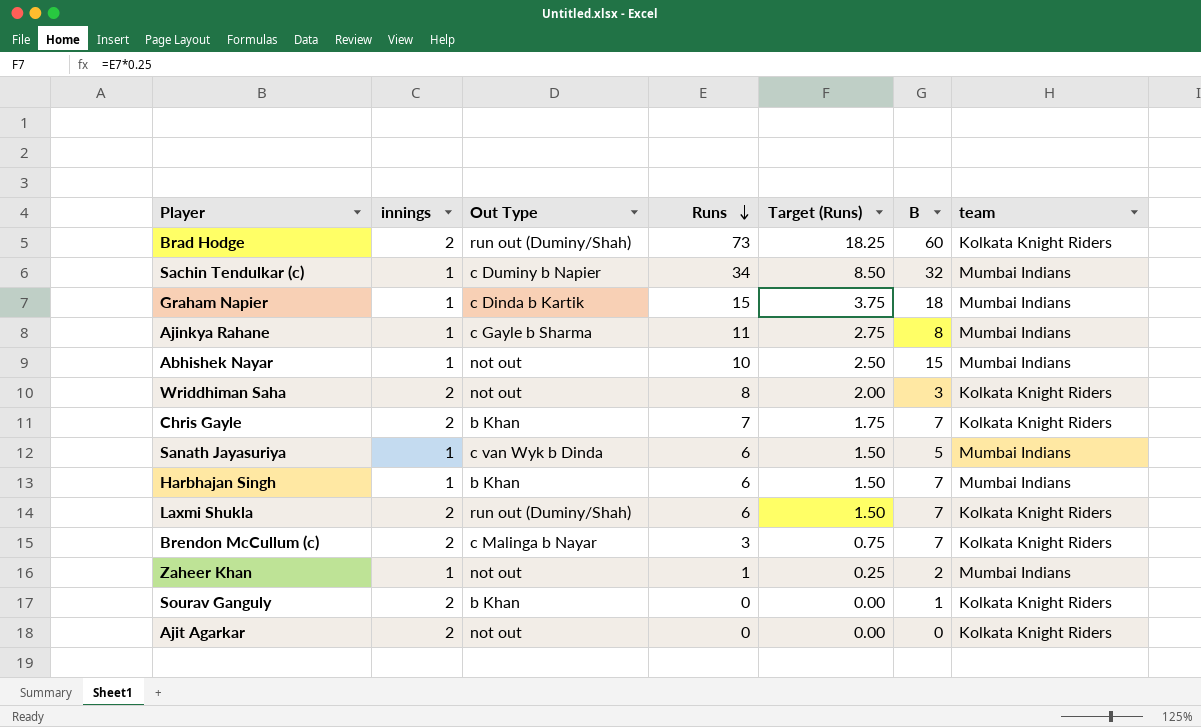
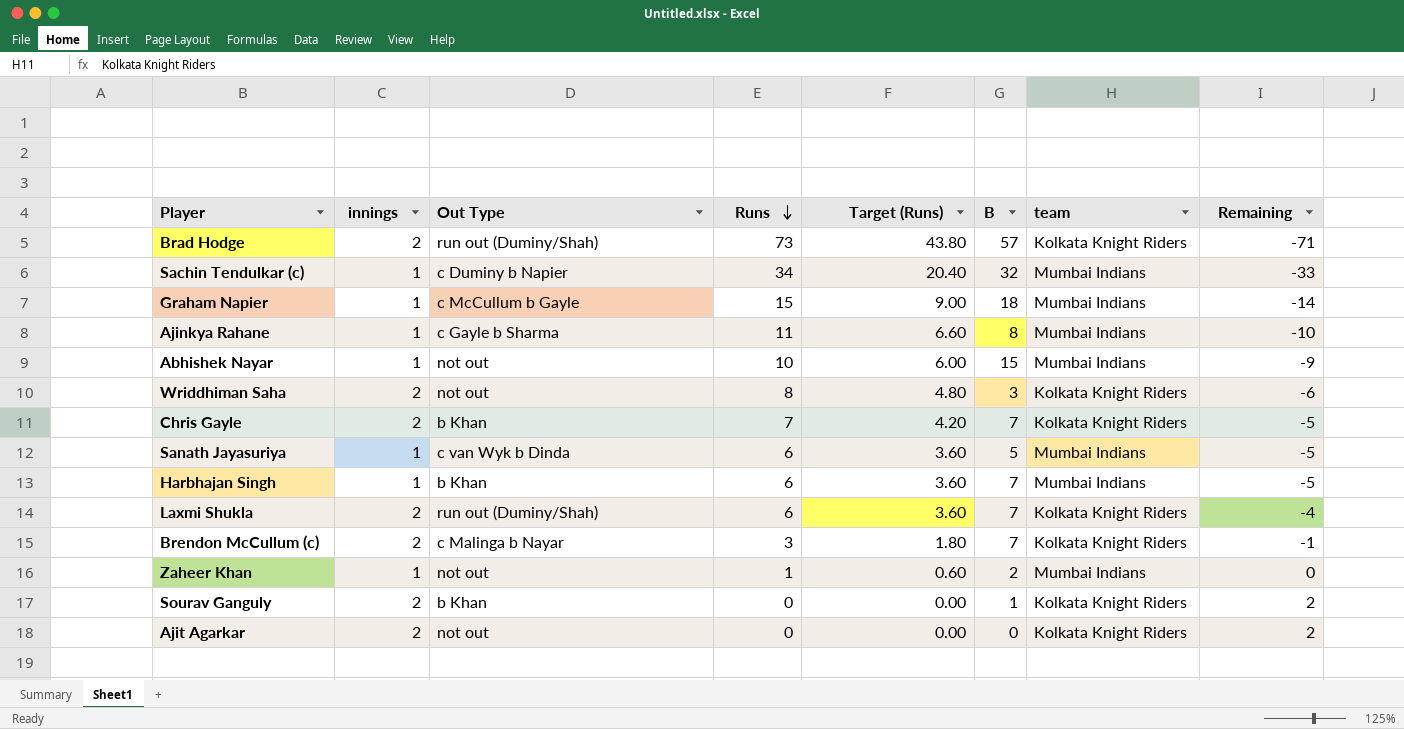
column Target (Runs) | formula: [Runs] * 0.25 -> [Runs] * 0.6
column Remaining | formula: none -> [innings] - [Runs]
Brad Hodge | B: 60 -> 57
Graham Napier | Out Type: c Dinda b Kartik -> c McCullum b Gayle

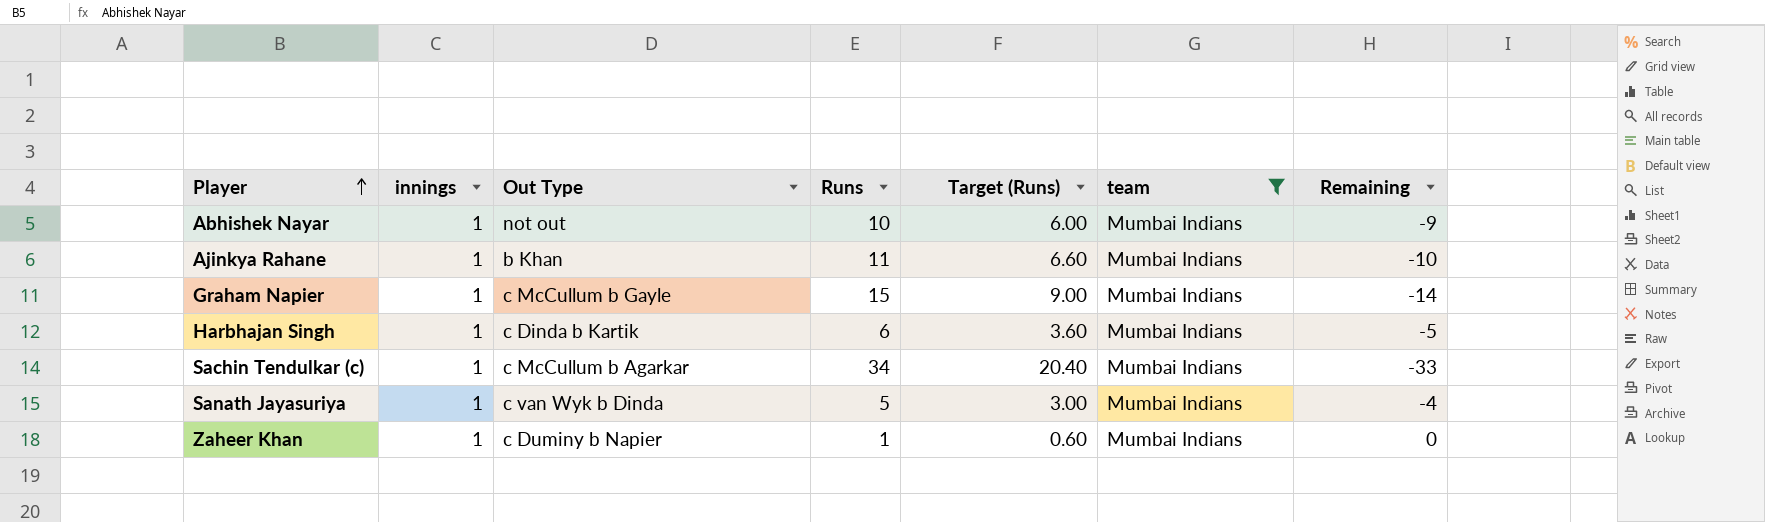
filter: none -> team = Mumbai Indians
row order: Runs descending -> Player ascending
column B | position: 6 -> none
Ajinkya Rahane | Out Type: c Gayle b Sharma -> b Khan
Harbhajan Singh | Out Type: b Khan -> c Dinda b Kartik
Sachin Tendulkar (c) | Out Type: c Duminy b Napier -> c McCullum b Agarkar
Sanath Jayasuriya | Runs: 6 -> 5
Sanath Jayasuriya | Target (Runs): 3.60 -> 3.00
Sanath Jayasuriya | Remaining: -5 -> -4
Zaheer Khan | Out Type: not out -> c Duminy b Napier

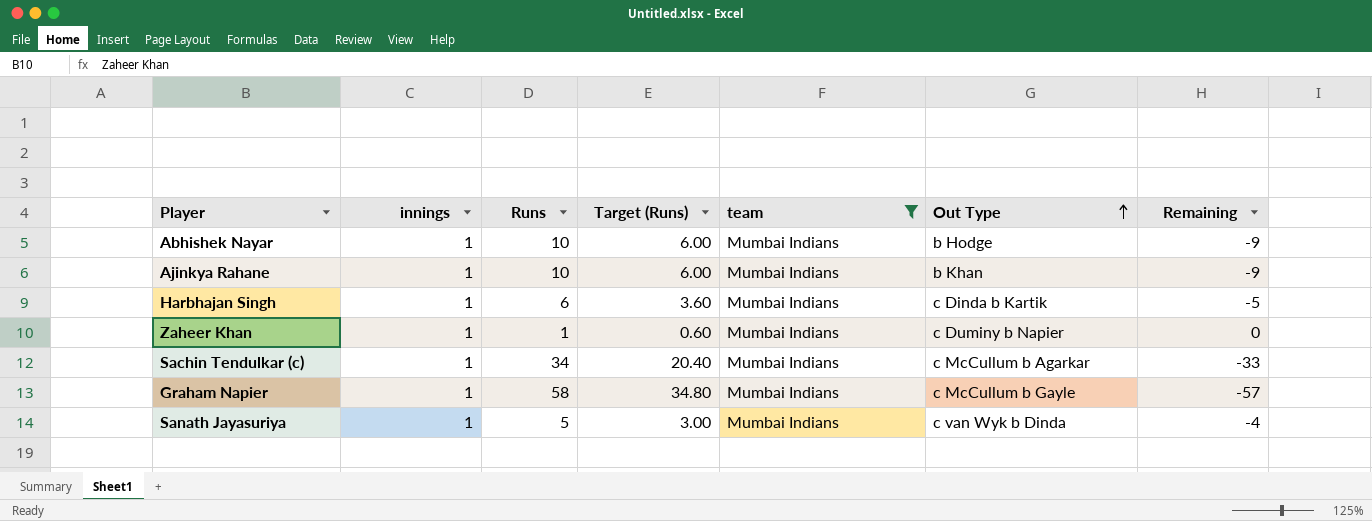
row order: Player ascending -> Out Type ascending
column Out Type | position: 3 -> 6
Abhishek Nayar | Out Type: not out -> b Hodge
Ajinkya Rahane | Runs: 11 -> 10
Ajinkya Rahane | Target (Runs): 6.60 -> 6.00
Ajinkya Rahane | Remaining: -10 -> -9
Graham Napier | Runs: 15 -> 58
Graham Napier | Target (Runs): 9.00 -> 34.80
Graham Napier | Remaining: -14 -> -57

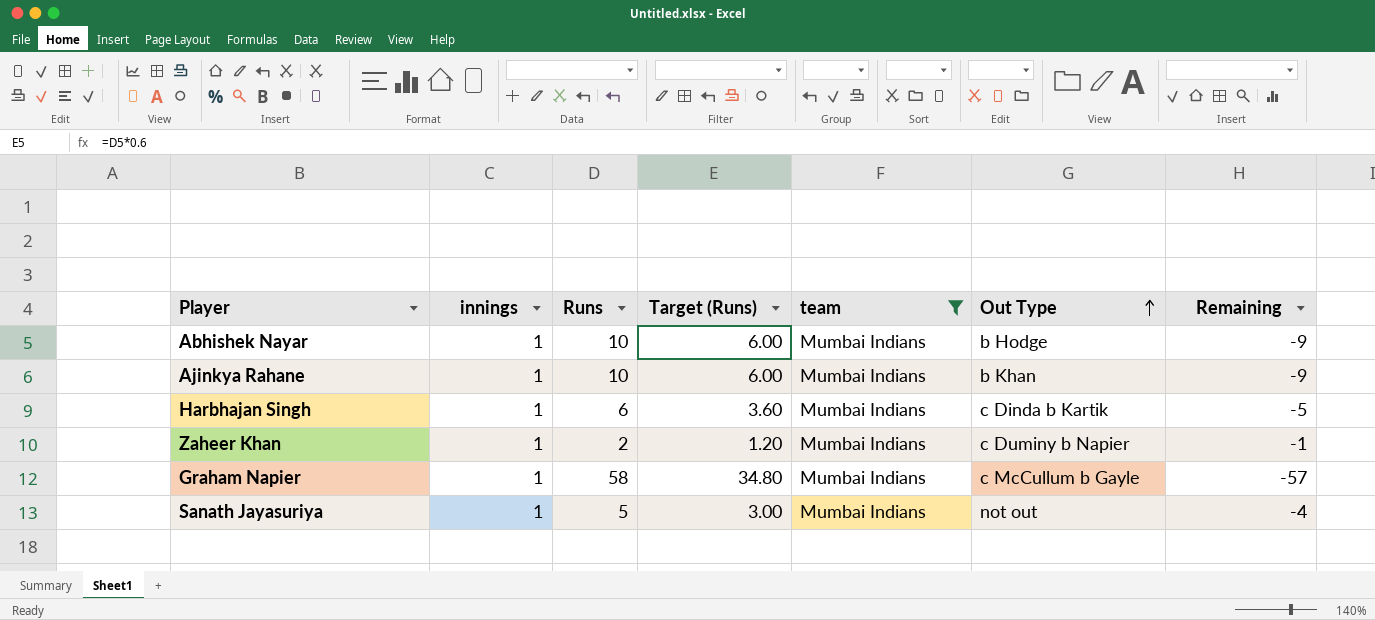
row Sachin Tendulkar (c): 1 | 34 | 20.40 | Mumbai Indians | c McCullum b Agarkar | -33 -> none
Zaheer Khan | Runs: 1 -> 2
Zaheer Khan | Target (Runs): 0.60 -> 1.20
Zaheer Khan | Remaining: 0 -> -1
Sanath Jayasuriya | Out Type: c van Wyk b Dinda -> not out

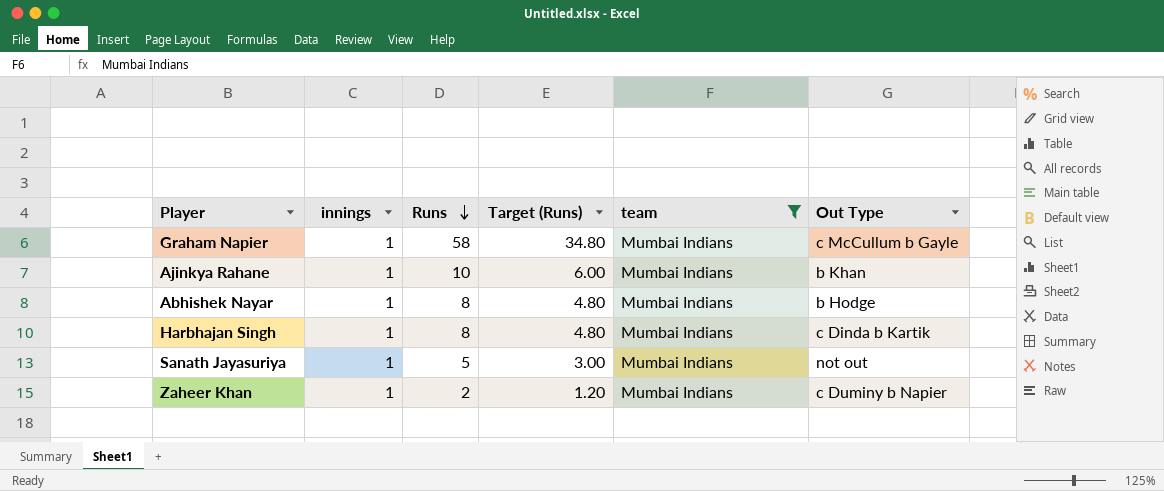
row order: Out Type ascending -> Runs descending
column Remaining | formula: [innings] - [Runs] -> none
Abhishek Nayar | Runs: 10 -> 8
Abhishek Nayar | Target (Runs): 6.00 -> 4.80
Harbhajan Singh | Runs: 6 -> 8
Harbhajan Singh | Target (Runs): 3.60 -> 4.80

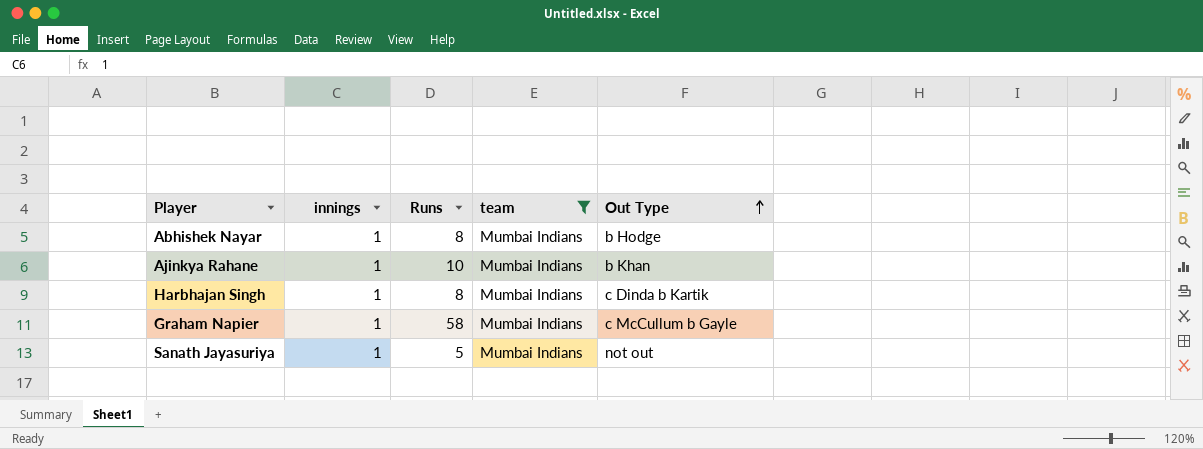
row order: Runs descending -> Out Type ascending
column Target (Runs) | formula: [Runs] * 0.6 -> none
row Zaheer Khan: 1 | 2 | 1.20 | Mumbai Indians | c Duminy b Napier -> none

